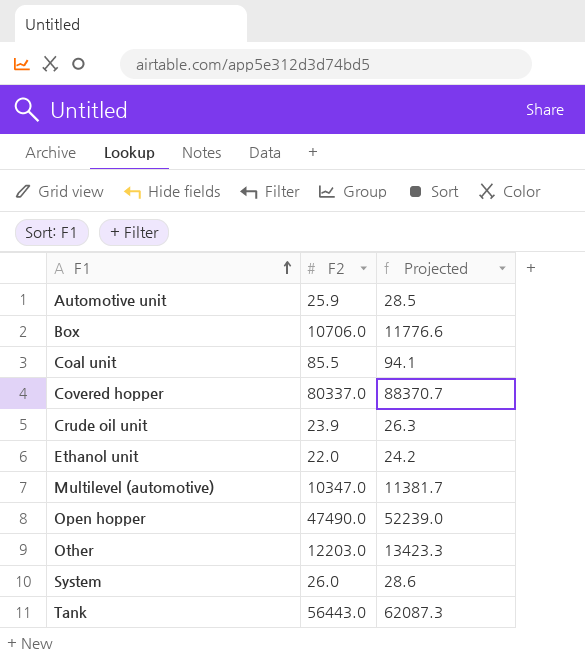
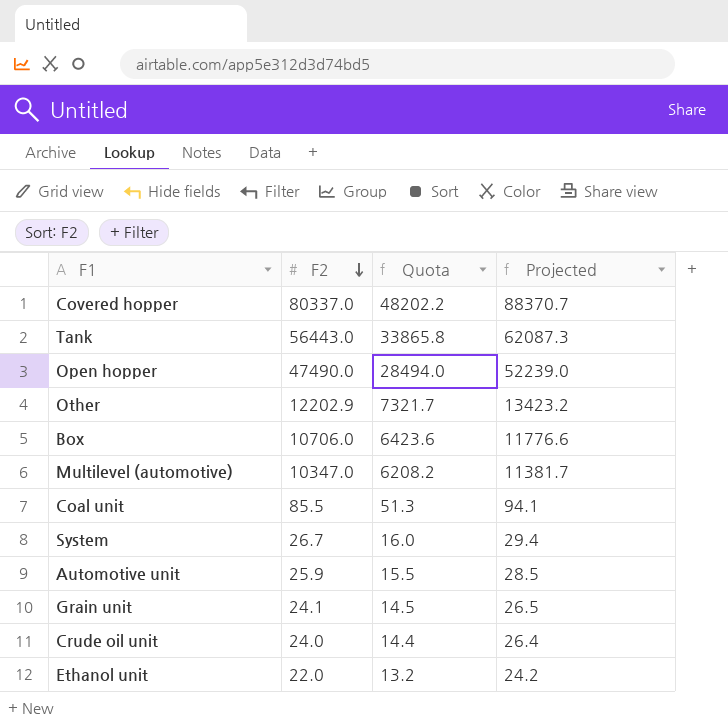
row order: F1 ascending -> F2 descending
column Quota | formula: none -> [F2] * 0.6
Other | F2: 12203.0 -> 12202.9
Other | Projected: 13423.3 -> 13423.2
System | F2: 26.0 -> 26.7
System | Projected: 28.6 -> 29.4
row Grain unit: none -> 24.1 | 14.5 | 26.5
Crude oil unit | F2: 23.9 -> 24.0
Crude oil unit | Projected: 26.3 -> 26.4

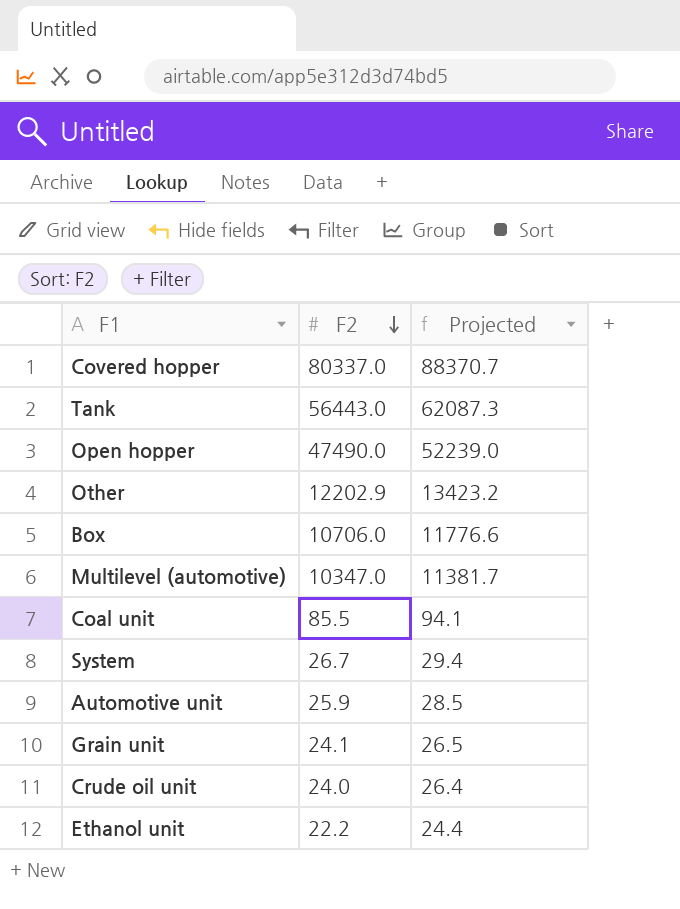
column Quota | formula: [F2] * 0.6 -> none
Ethanol unit | F2: 22.0 -> 22.2
Ethanol unit | Projected: 24.2 -> 24.4

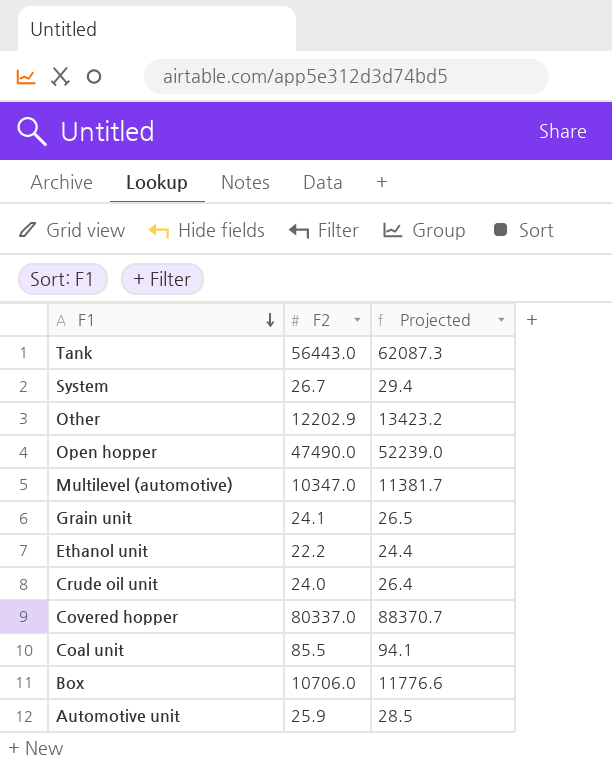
row order: F2 descending -> F1 descending

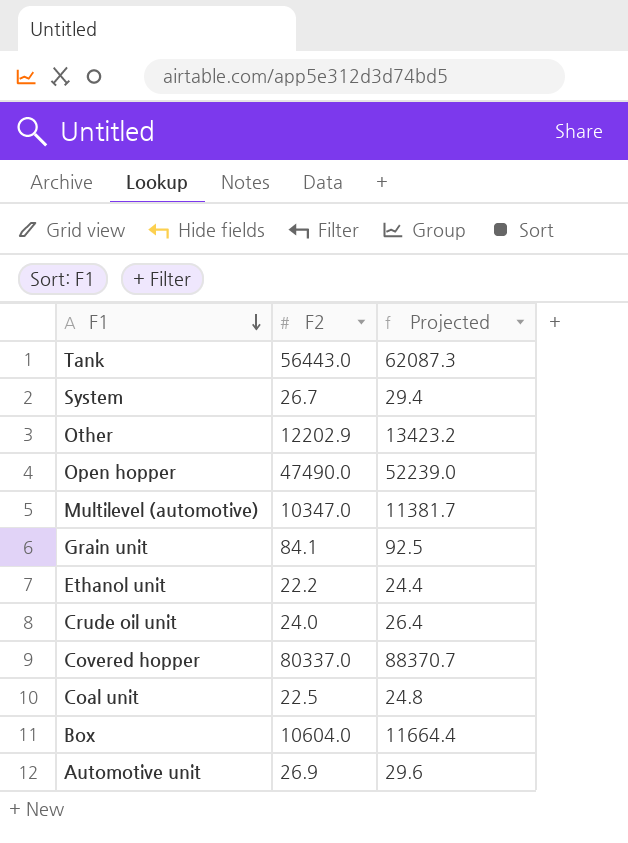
Grain unit | F2: 24.1 -> 84.1
Grain unit | Projected: 26.5 -> 92.5
Coal unit | F2: 85.5 -> 22.5
Coal unit | Projected: 94.1 -> 24.8
Box | F2: 10706.0 -> 10604.0
Box | Projected: 11776.6 -> 11664.4
Automotive unit | F2: 25.9 -> 26.9
Automotive unit | Projected: 28.5 -> 29.6

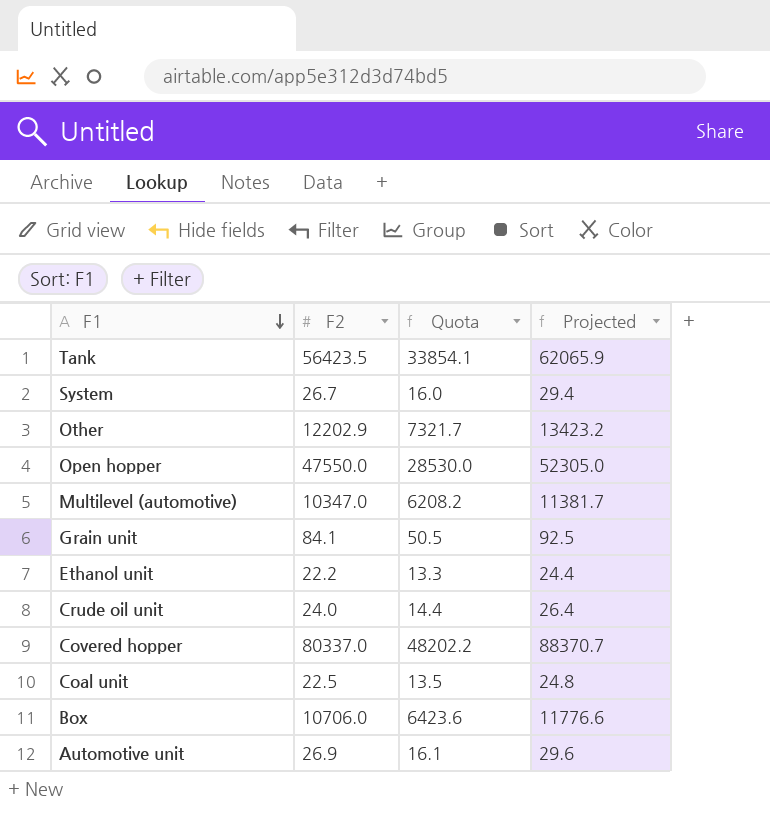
column Quota | formula: none -> [F2] * 0.6
Tank | F2: 56443.0 -> 56423.5
Tank | Projected: 62087.3 -> 62065.9
Open hopper | F2: 47490.0 -> 47550.0
Open hopper | Projected: 52239.0 -> 52305.0
Box | F2: 10604.0 -> 10706.0
Box | Projected: 11664.4 -> 11776.6

